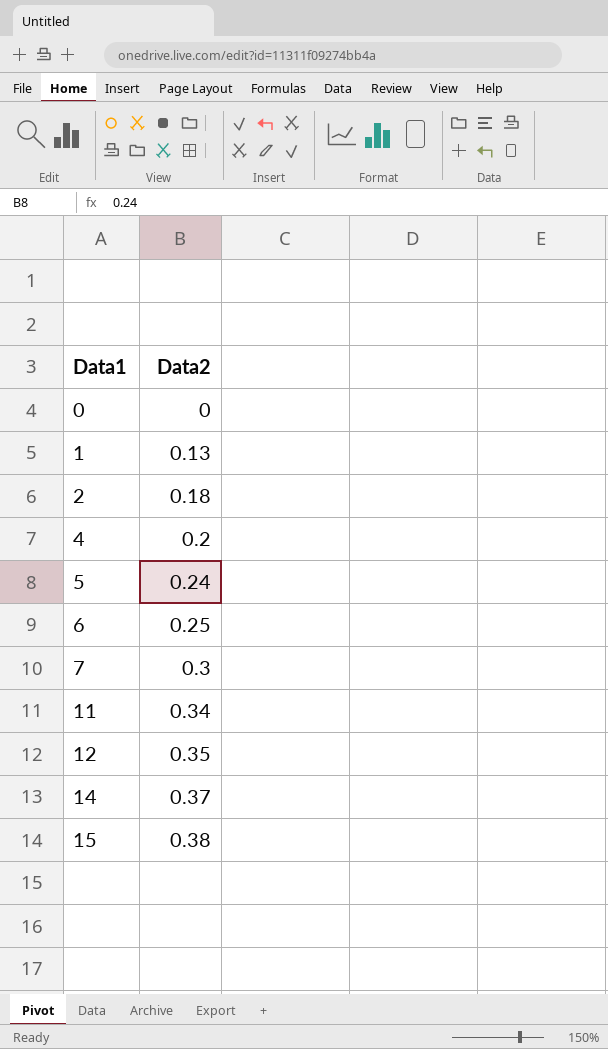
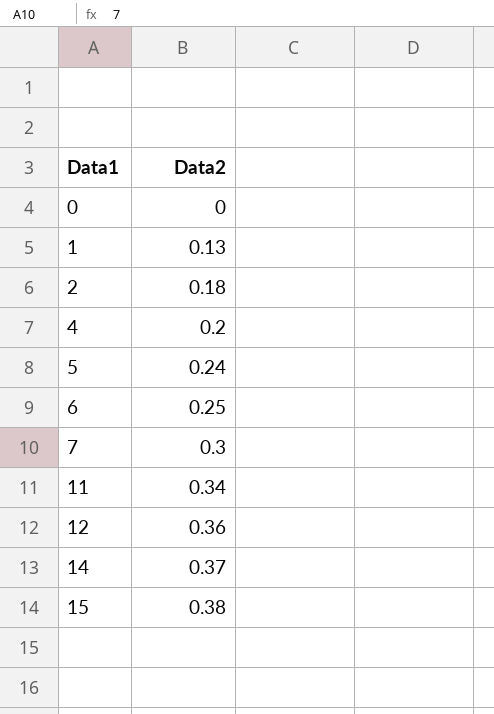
12 | Data2: 0.35 -> 0.36

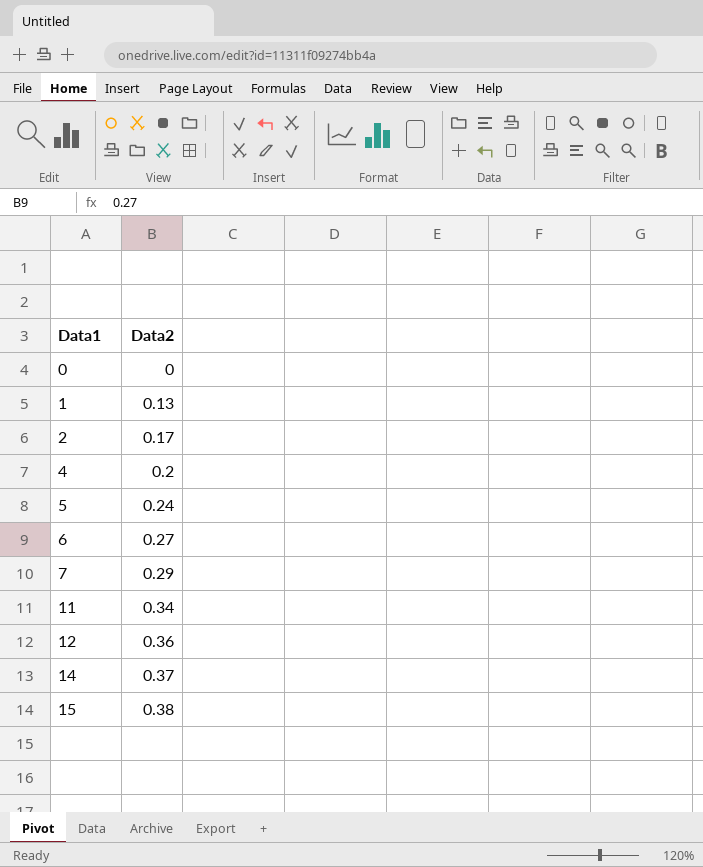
2 | Data2: 0.18 -> 0.17
6 | Data2: 0.25 -> 0.27
7 | Data2: 0.3 -> 0.29

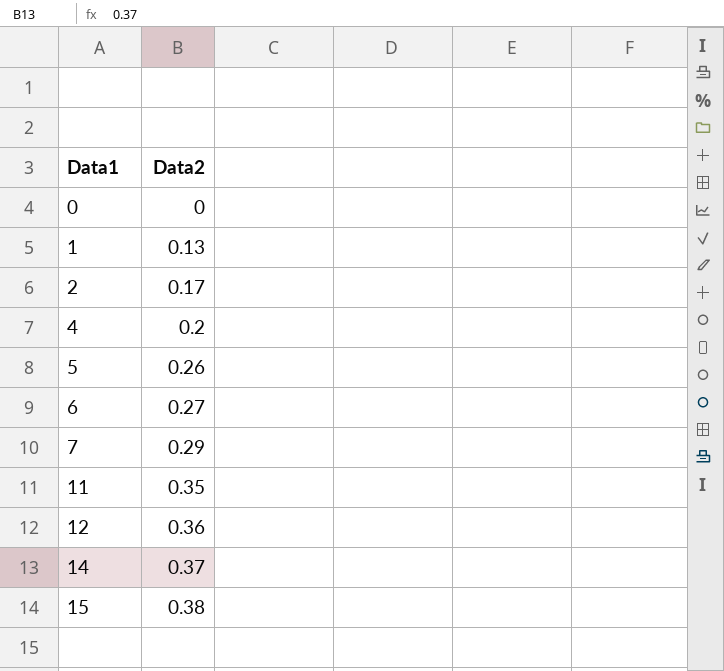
5 | Data2: 0.24 -> 0.26
11 | Data2: 0.34 -> 0.35

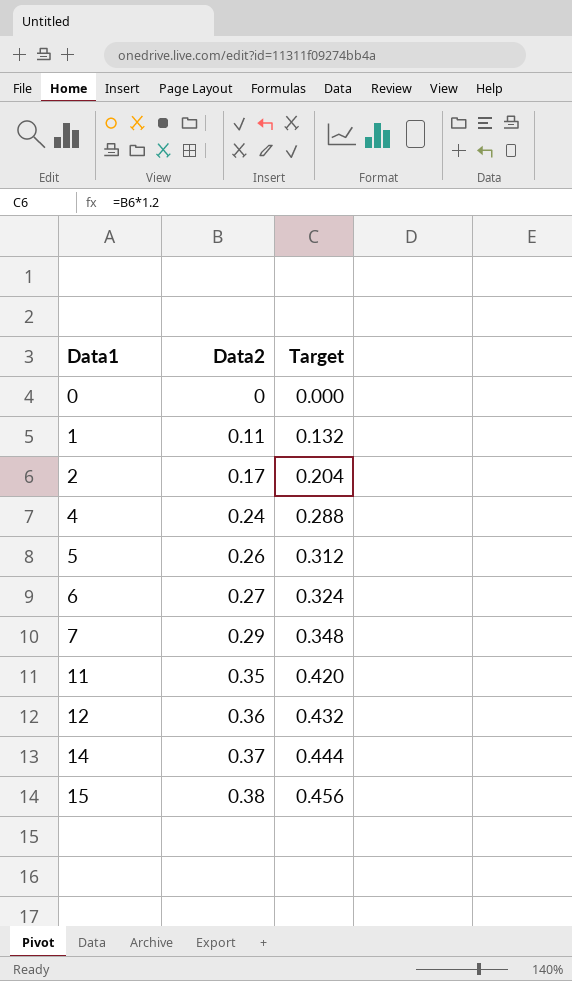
column Target | formula: none -> [Data2] * 1.2
1 | Data2: 0.13 -> 0.11
4 | Data2: 0.2 -> 0.24

